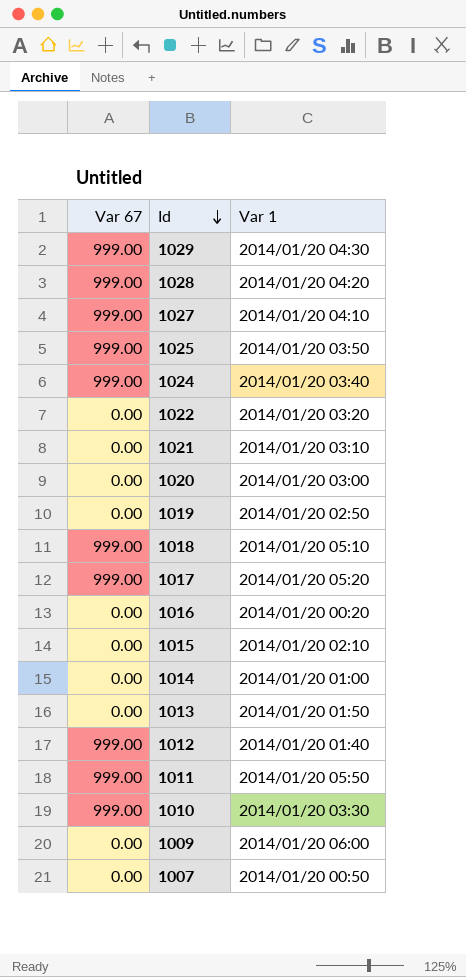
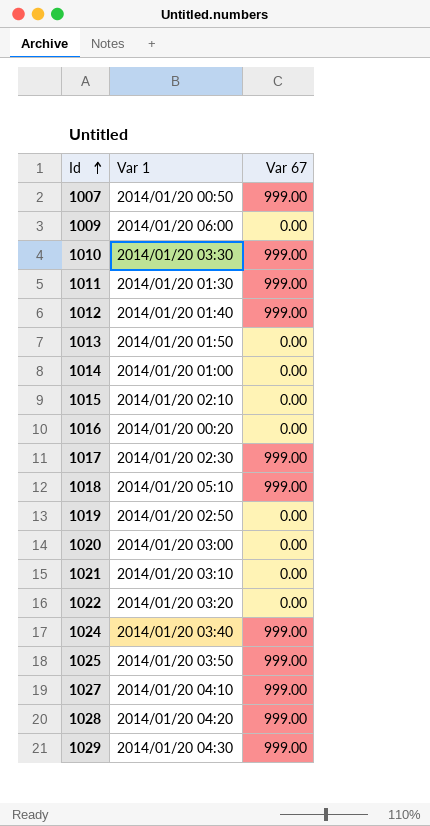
row order: Id descending -> Id ascending
column Var 67 | position: 1 -> 3
1007 | Var 67: 0.00 -> 999.00
1011 | Var 1: 2014/01/20 05:50 -> 2014/01/20 01:30
1017 | Var 1: 2014/01/20 05:20 -> 2014/01/20 02:30

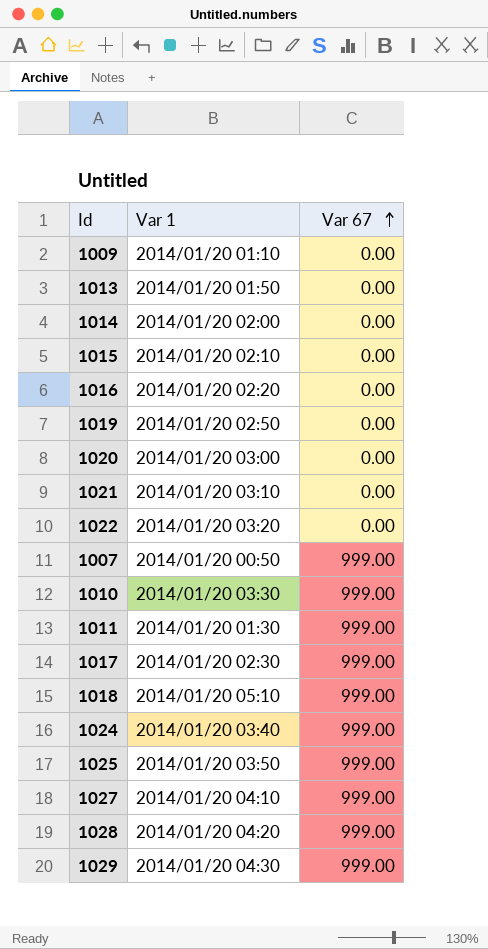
row order: Id ascending -> Var 67 ascending
row 1012: 2014/01/20 01:40 | 999.00 -> none
1009 | Var 1: 2014/01/20 06:00 -> 2014/01/20 01:10
1014 | Var 1: 2014/01/20 01:00 -> 2014/01/20 02:00
1016 | Var 1: 2014/01/20 00:20 -> 2014/01/20 02:20

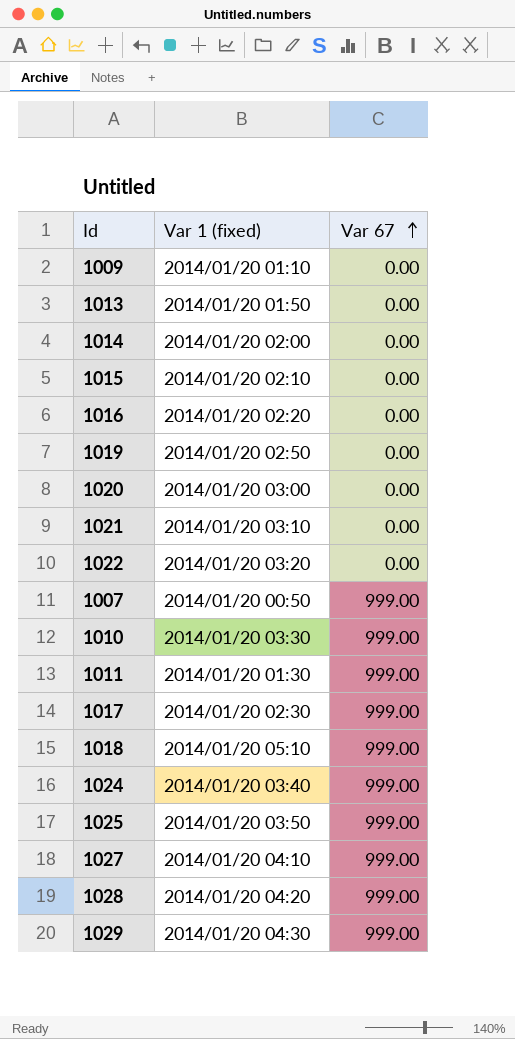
column name: Var 1 -> Var 1 (fixed)

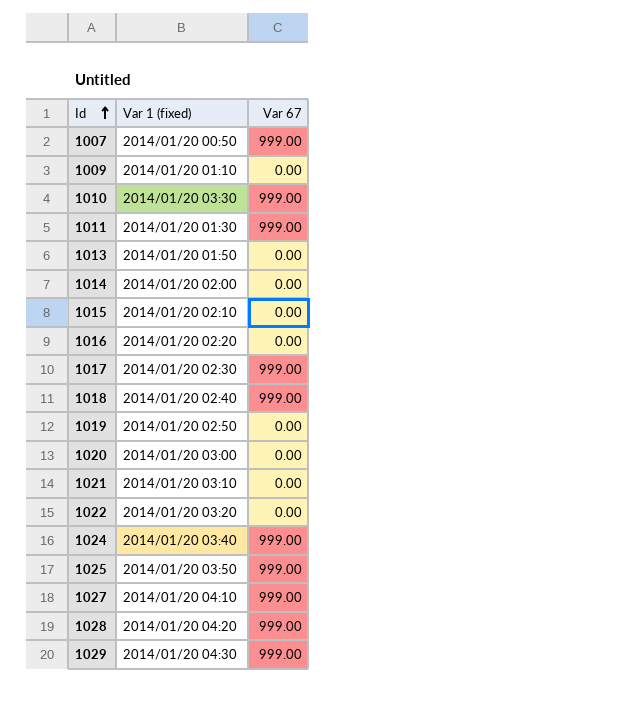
row order: Var 67 ascending -> Id ascending
1018 | Var 1 (fixed): 2014/01/20 05:10 -> 2014/01/20 02:40

